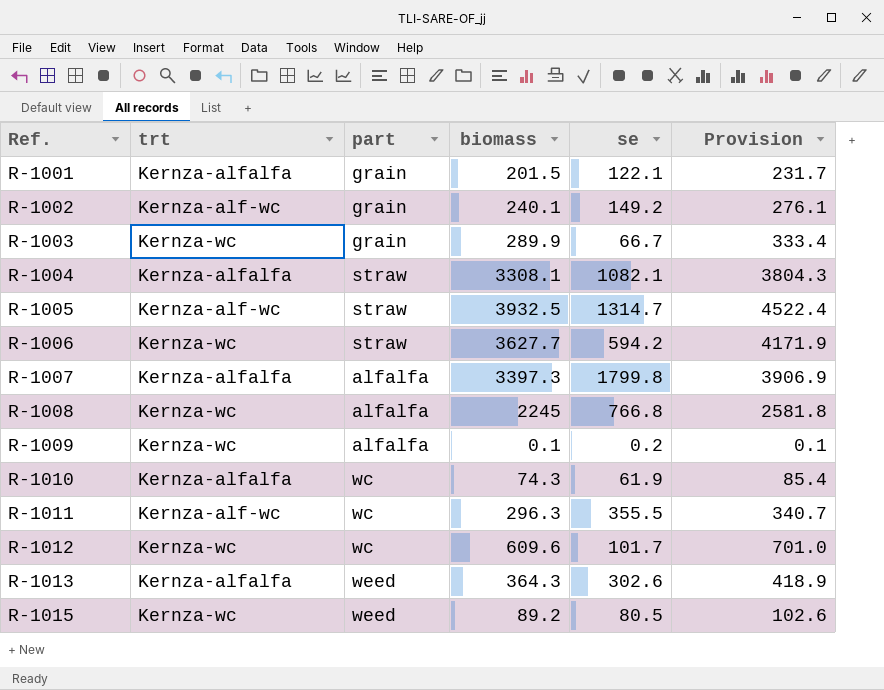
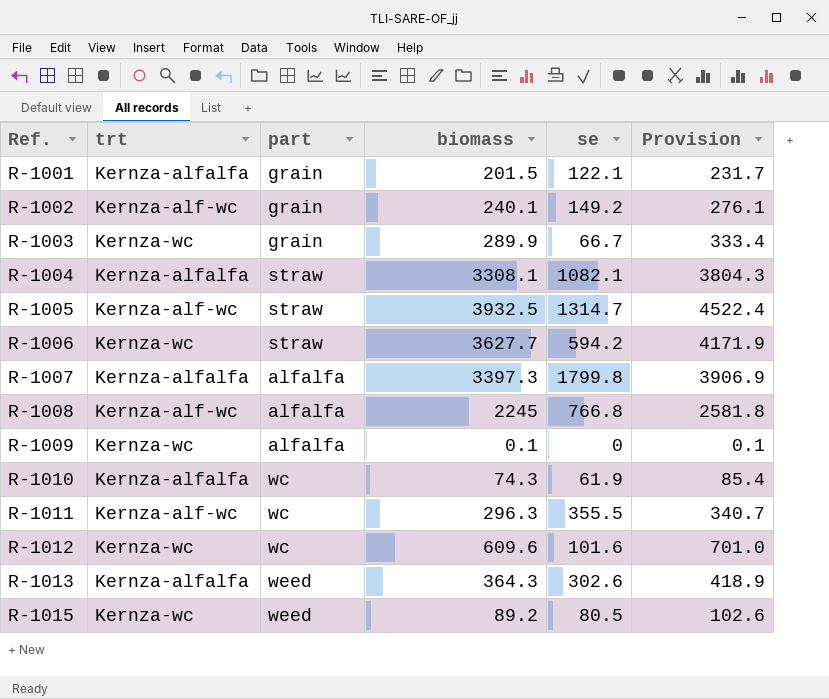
R-1008 | trt: Kernza-wc -> Kernza-alf-wc
R-1009 | se: 0.2 -> 0
R-1012 | se: 101.7 -> 101.6

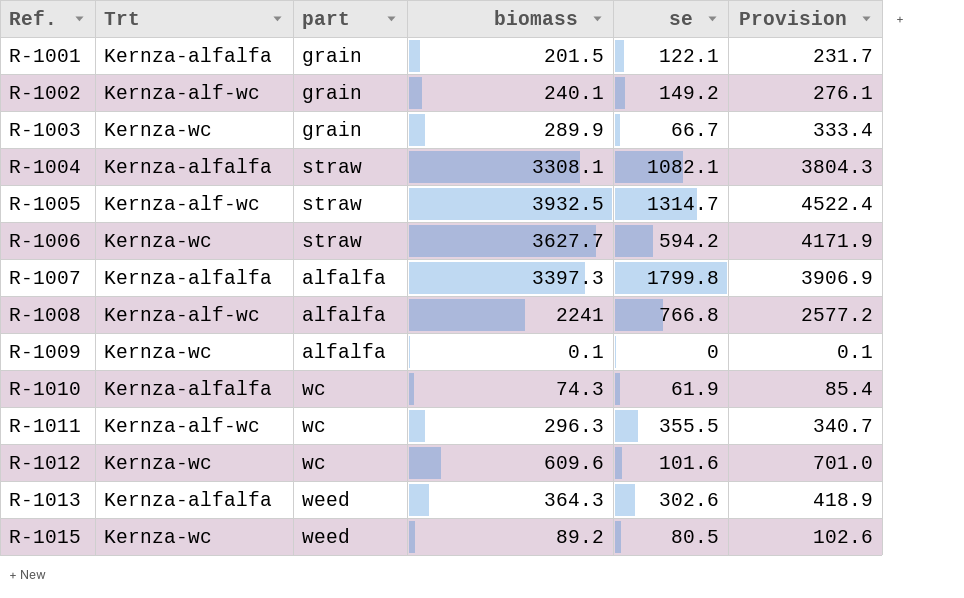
column name: trt -> Trt
R-1008 | biomass: 2245 -> 2241
R-1008 | Provision: 2581.8 -> 2577.2

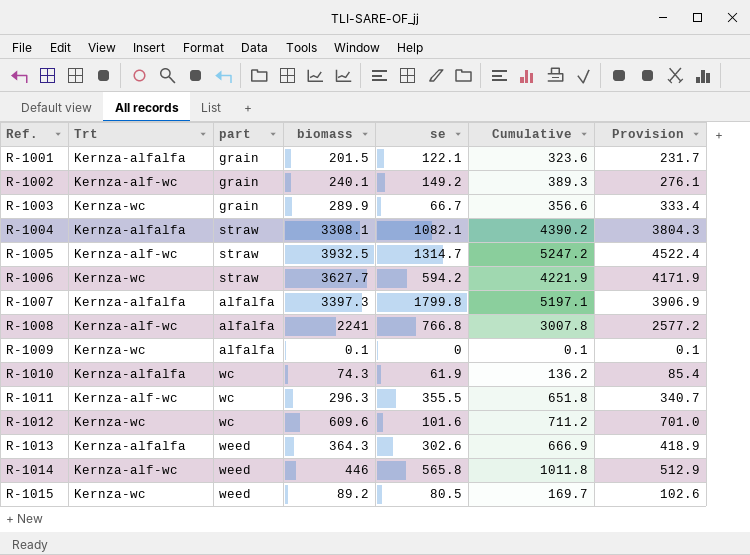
column Cumulative | formula: none -> [biomass] + [se]
row R-1014: none -> Kernza-alf-wc | weed | 446 | 565.8 | 1011.8 | 512.9

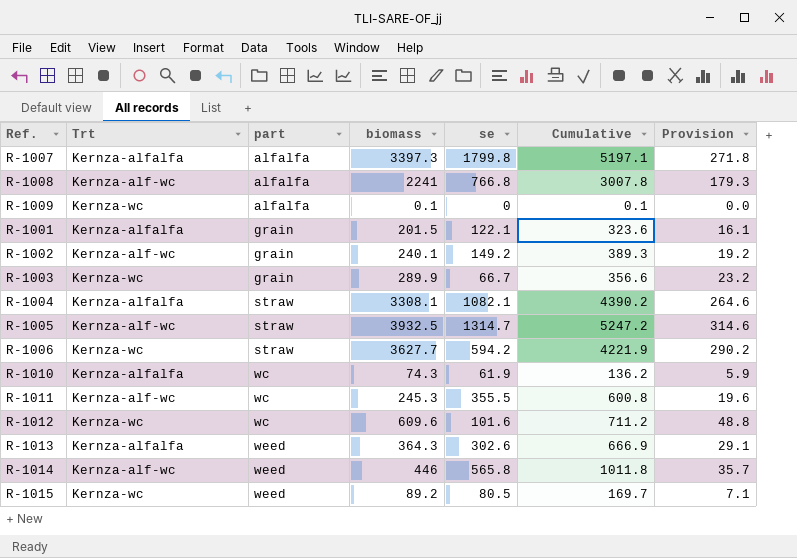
row order: Ref. ascending -> part ascending
column Provision | formula: [biomass] * 1.15 -> [biomass] * 0.08
R-1011 | biomass: 296.3 -> 245.3
R-1011 | Cumulative: 651.8 -> 600.8

